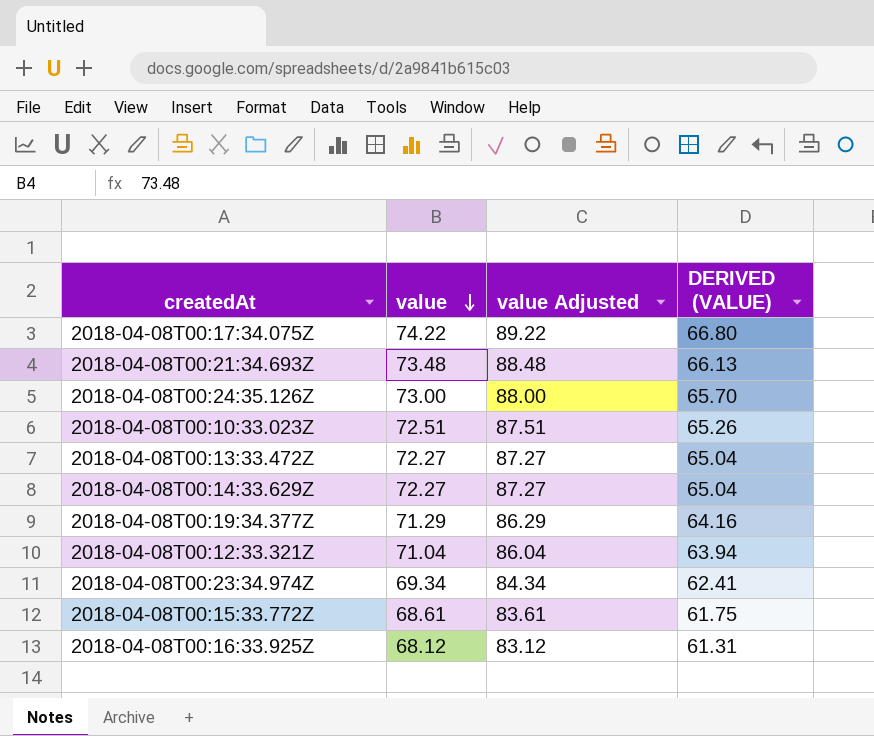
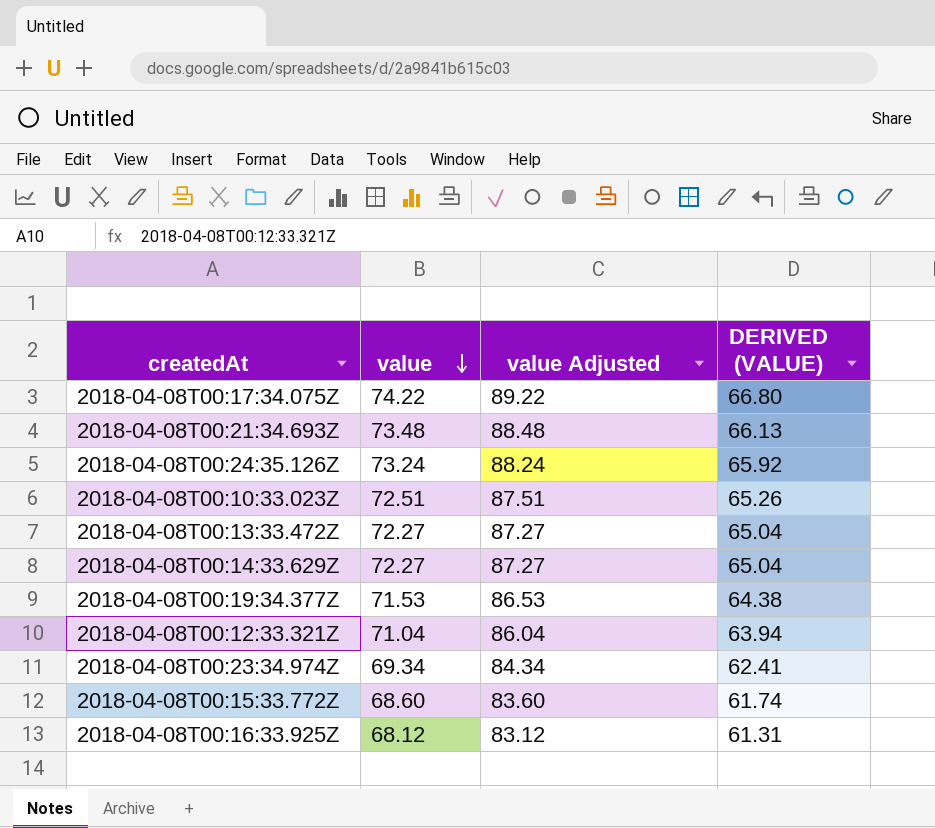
2018-04-08T00:24:35.126Z | value: 73.00 -> 73.24
2018-04-08T00:24:35.126Z | value Adjusted: 88.00 -> 88.24
2018-04-08T00:24:35.126Z | DERIVED (VALUE): 65.70 -> 65.92
2018-04-08T00:19:34.377Z | value: 71.29 -> 71.53
2018-04-08T00:19:34.377Z | value Adjusted: 86.29 -> 86.53
2018-04-08T00:19:34.377Z | DERIVED (VALUE): 64.16 -> 64.38
2018-04-08T00:15:33.772Z | value: 68.61 -> 68.60
2018-04-08T00:15:33.772Z | value Adjusted: 83.61 -> 83.60
2018-04-08T00:15:33.772Z | DERIVED (VALUE): 61.75 -> 61.74

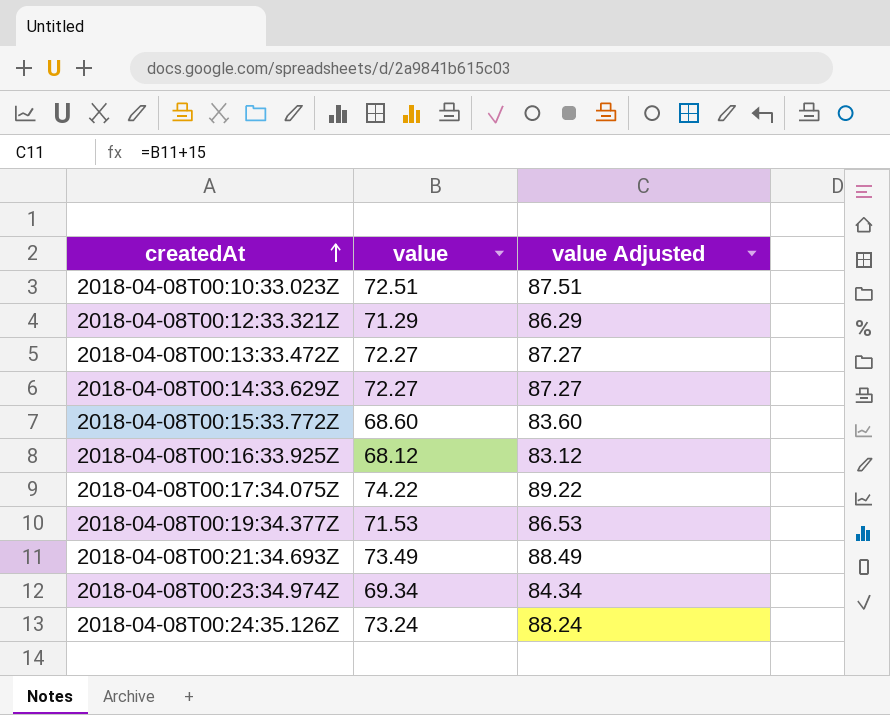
row order: value descending -> createdAt ascending
column DERIVED (VALUE) | formula: [value] * 0.9 -> none
2018-04-08T00:12:33.321Z | value: 71.04 -> 71.29
2018-04-08T00:12:33.321Z | value Adjusted: 86.04 -> 86.29
2018-04-08T00:21:34.693Z | value: 73.48 -> 73.49
2018-04-08T00:21:34.693Z | value Adjusted: 88.48 -> 88.49

